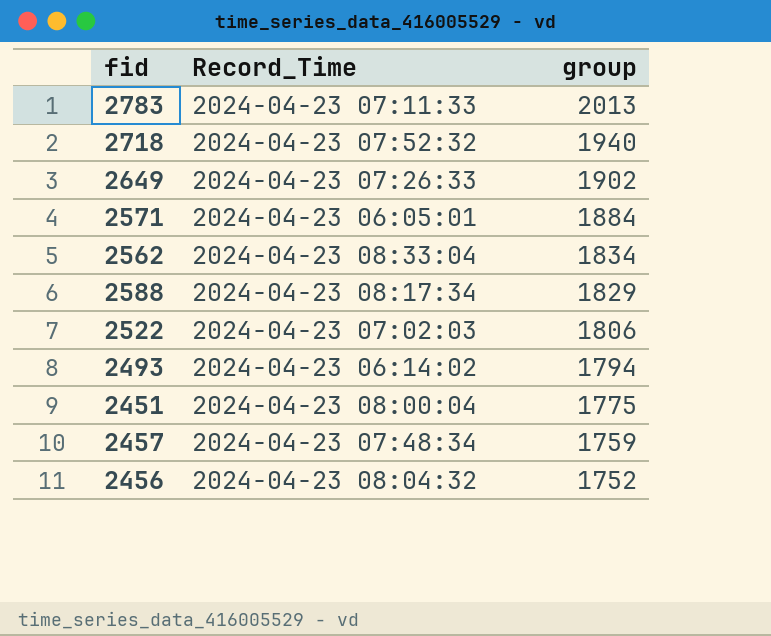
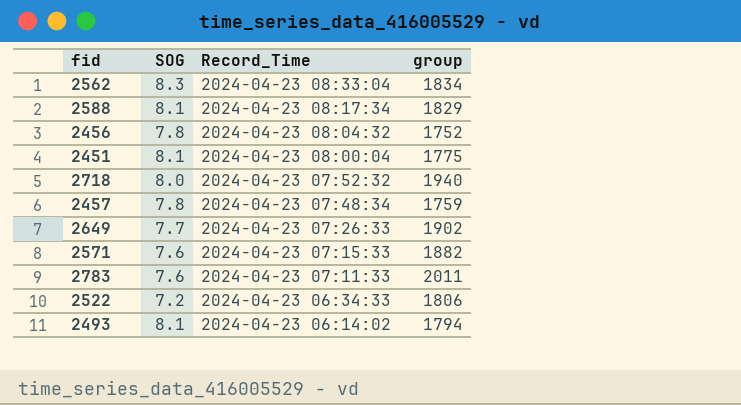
row order: group descending -> Record_Time descending
column SOG | position: none -> 2
2571 | Record_Time: 2024-04-23 06:05:01 -> 2024-04-23 07:15:33
2571 | group: 1884 -> 1882
2783 | group: 2013 -> 2011
2522 | Record_Time: 2024-04-23 07:02:03 -> 2024-04-23 06:34:33

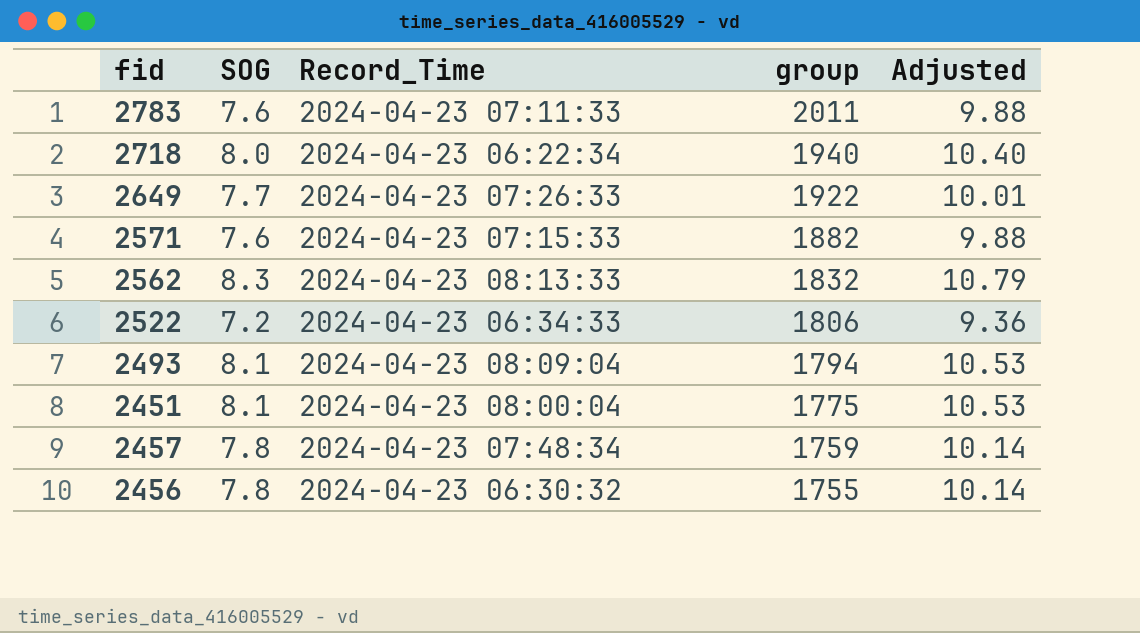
row order: Record_Time descending -> group descending
column Adjusted | formula: none -> [SOG] * 1.3
row 2588: 8.1 | 2024-04-23 08:17:34 | 1829 -> none
2718 | Record_Time: 2024-04-23 07:52:32 -> 2024-04-23 06:22:34
2649 | group: 1902 -> 1922
2562 | Record_Time: 2024-04-23 08:33:04 -> 2024-04-23 08:13:33
2562 | group: 1834 -> 1832
2493 | Record_Time: 2024-04-23 06:14:02 -> 2024-04-23 08:09:04
2456 | Record_Time: 2024-04-23 08:04:32 -> 2024-04-23 06:30:32
2456 | group: 1752 -> 1755

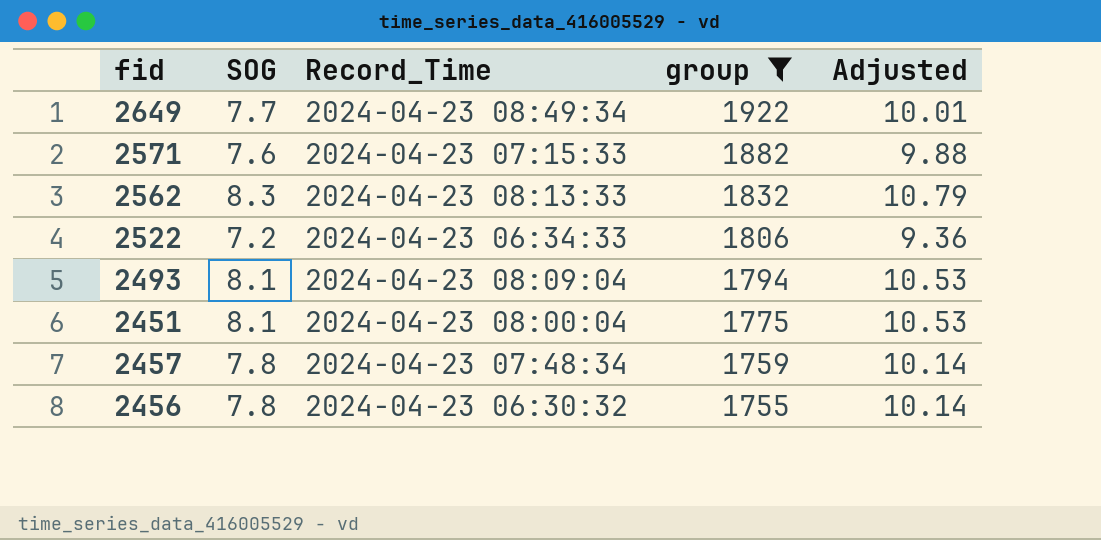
filter: none -> group <= 1922
2649 | Record_Time: 2024-04-23 07:26:33 -> 2024-04-23 08:49:34

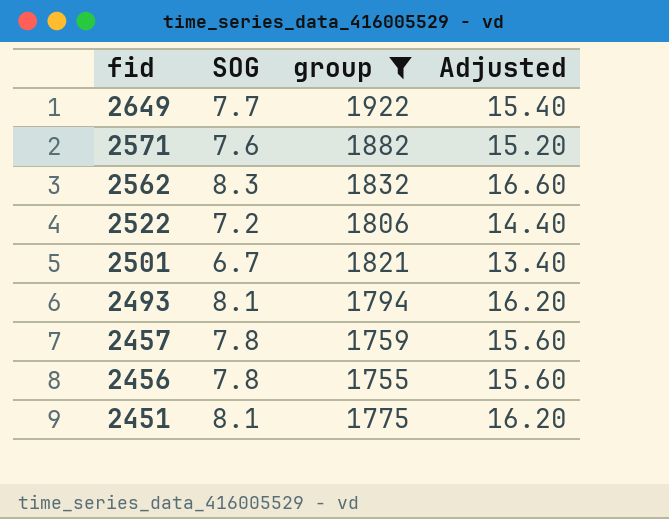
row order: group descending -> fid descending
column Record_Time | position: 3 -> none
column Adjusted | formula: [SOG] * 1.3 -> [SOG] * 2
row 2501: none -> 6.7 | 1821 | 13.40

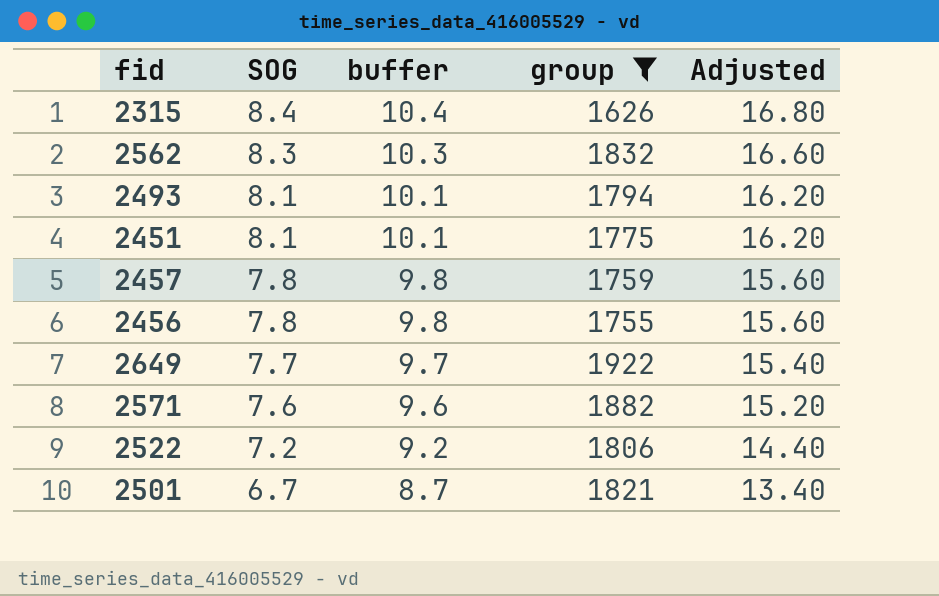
row order: fid descending -> SOG descending
column buffer | formula: none -> [SOG] + 2
row 2315: none -> 8.4 | 10.4 | 1626 | 16.80

